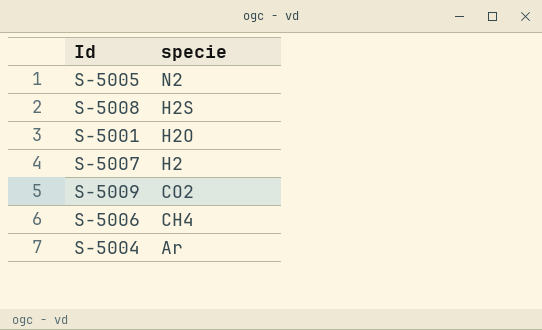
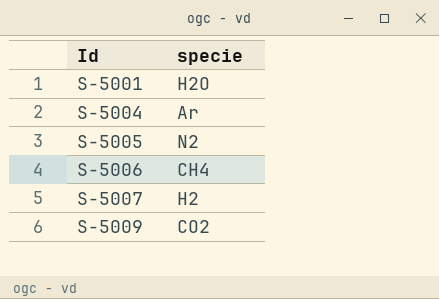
row order: specie descending -> Id ascending
row S-5008: H2S -> none

